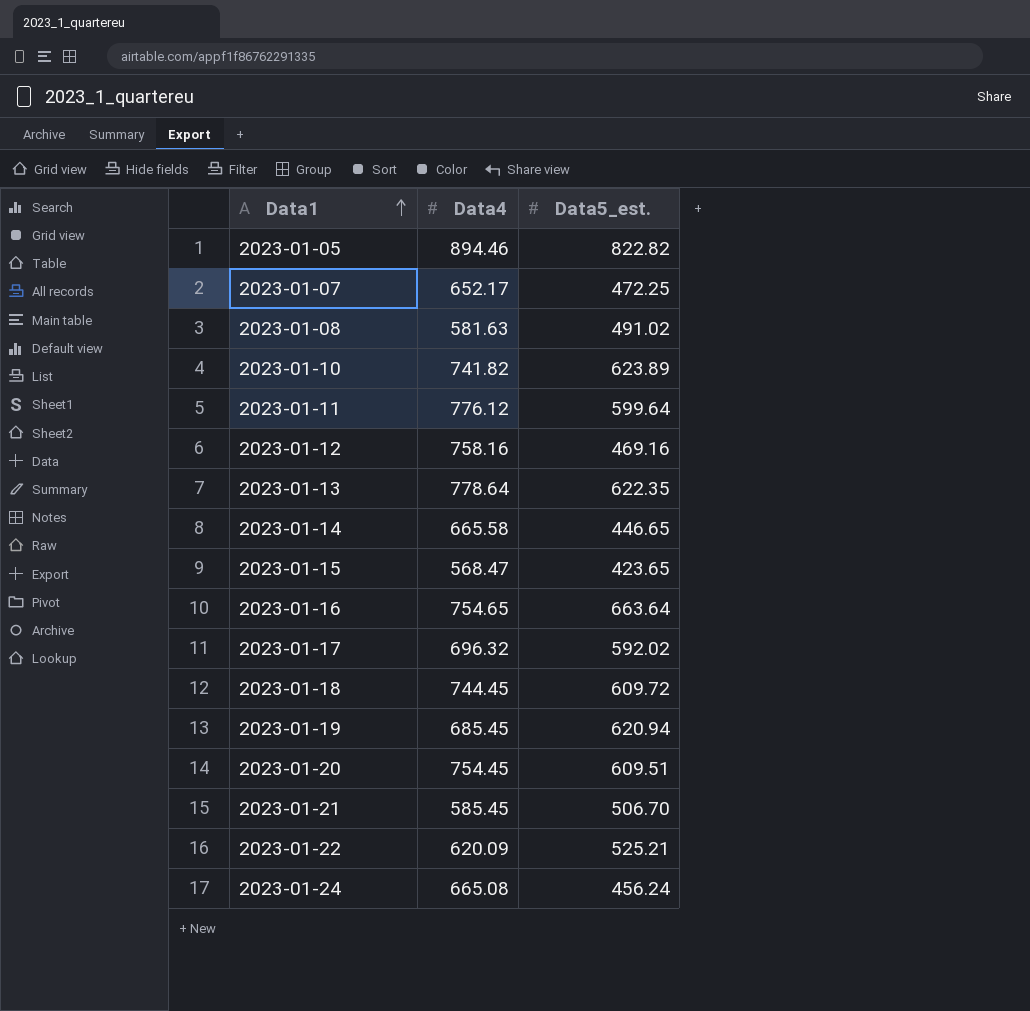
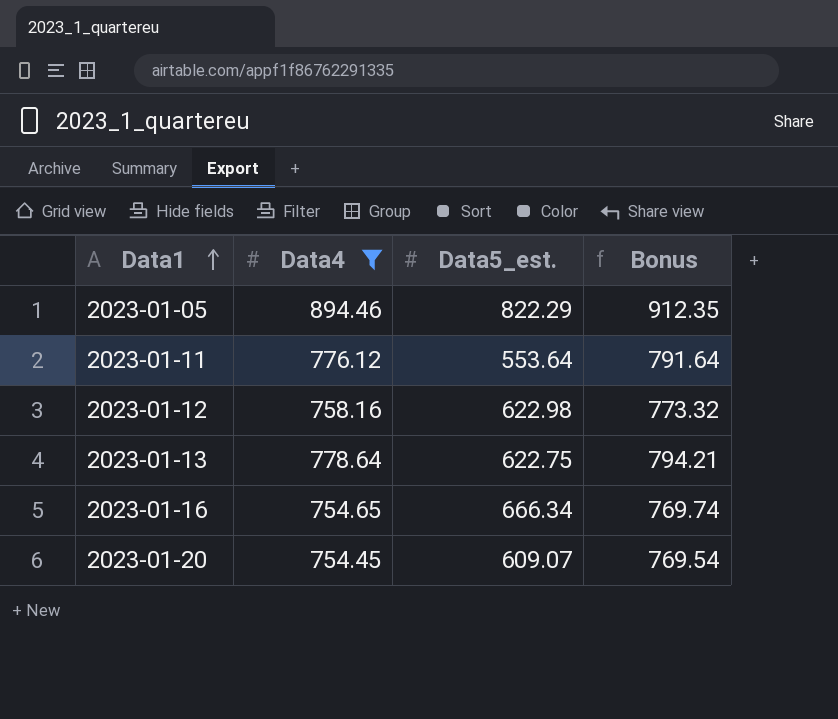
filter: none -> Data4 >= 754.45
column Bonus | formula: none -> [Data4] * 1.02
2023-01-05 | Data5_est.: 822.82 -> 822.29
2023-01-11 | Data5_est.: 599.64 -> 553.64
2023-01-12 | Data5_est.: 469.16 -> 622.98
2023-01-13 | Data5_est.: 622.35 -> 622.75
2023-01-16 | Data5_est.: 663.64 -> 666.34
2023-01-20 | Data5_est.: 609.51 -> 609.07

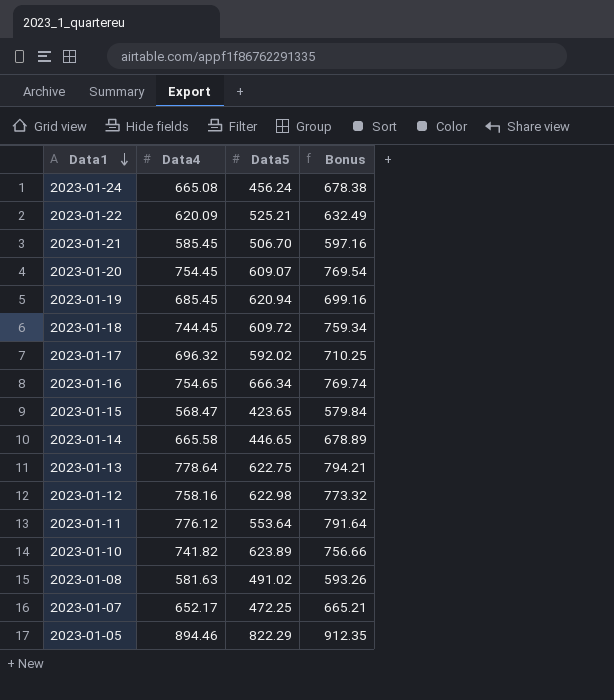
filter: Data4 >= 754.45 -> none
row order: Data1 ascending -> Data1 descending
column name: Data5_est. -> Data5

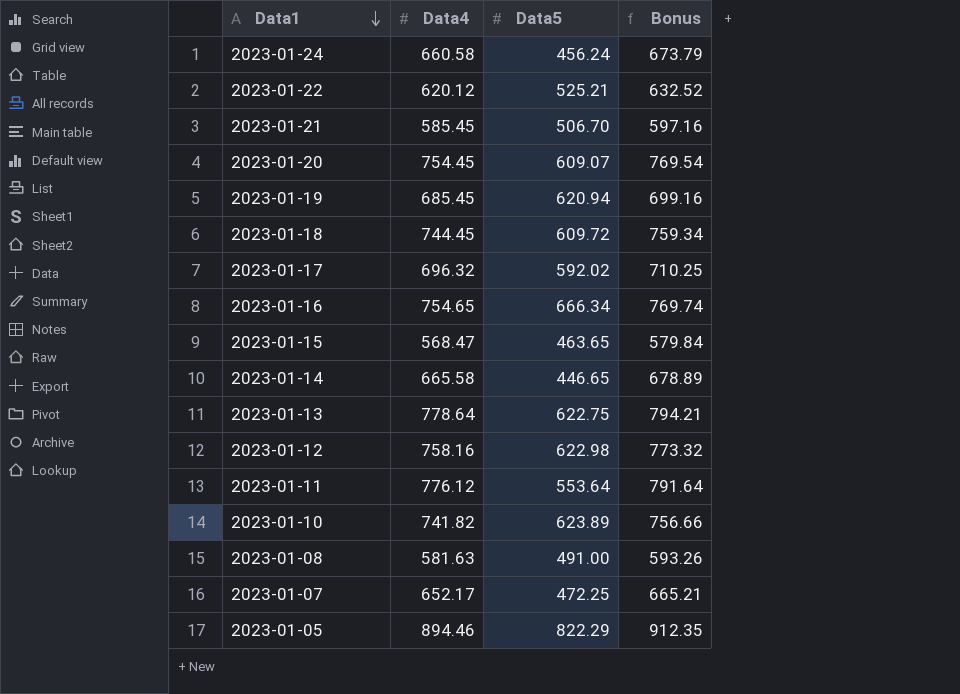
2023-01-24 | Data4: 665.08 -> 660.58
2023-01-24 | Bonus: 678.38 -> 673.79
2023-01-22 | Data4: 620.09 -> 620.12
2023-01-22 | Bonus: 632.49 -> 632.52
2023-01-15 | Data5: 423.65 -> 463.65
2023-01-08 | Data5: 491.02 -> 491.00

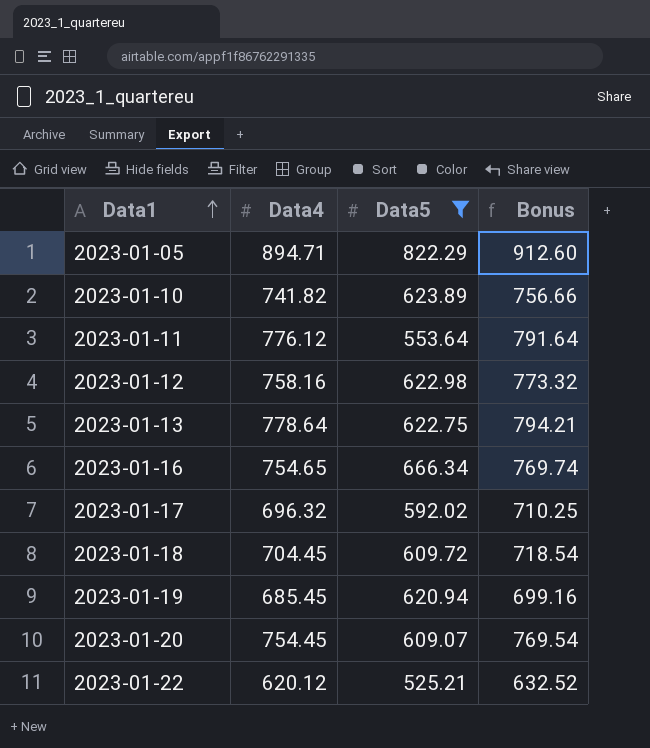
filter: none -> Data5 >= 525.21
row order: Data1 descending -> Data1 ascending
2023-01-05 | Data4: 894.46 -> 894.71
2023-01-05 | Bonus: 912.35 -> 912.60
2023-01-18 | Data4: 744.45 -> 704.45
2023-01-18 | Bonus: 759.34 -> 718.54

